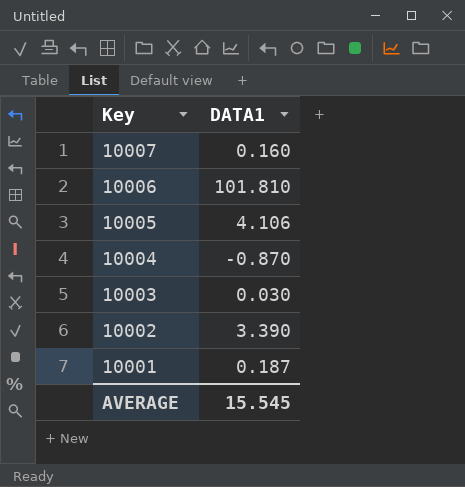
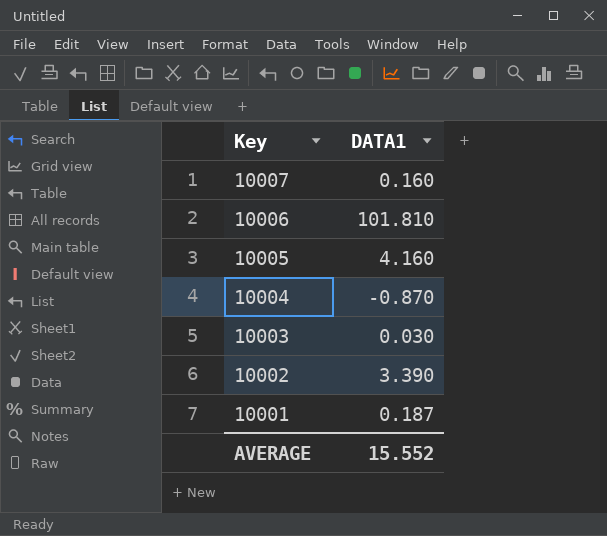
10005 | DATA1: 4.106 -> 4.160
AVERAGE | DATA1: 15.545 -> 15.552

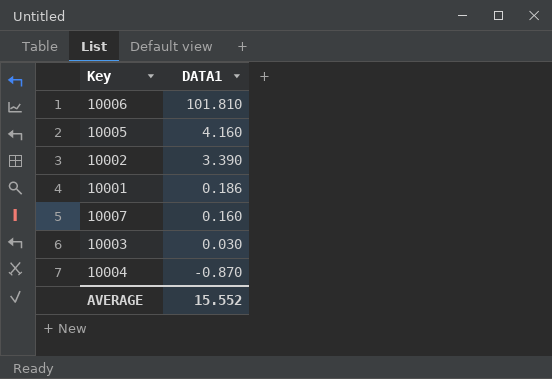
row order: Key descending -> DATA1 descending
10001 | DATA1: 0.187 -> 0.186

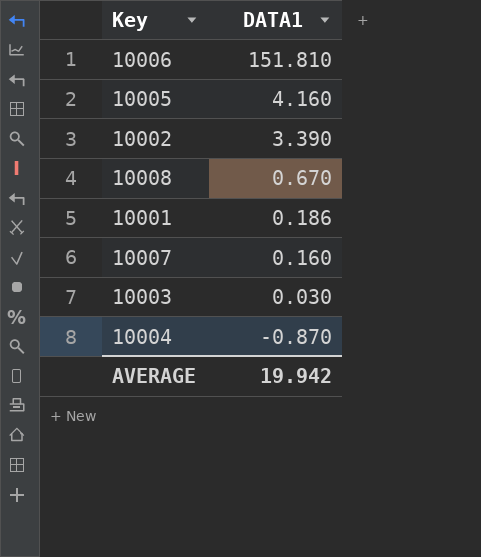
10006 | DATA1: 101.810 -> 151.810
row 10008: none -> 0.670
AVERAGE | DATA1: 15.552 -> 19.942

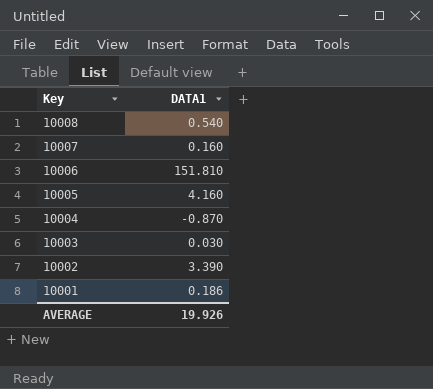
row order: DATA1 descending -> Key descending
10008 | DATA1: 0.670 -> 0.540
AVERAGE | DATA1: 19.942 -> 19.926

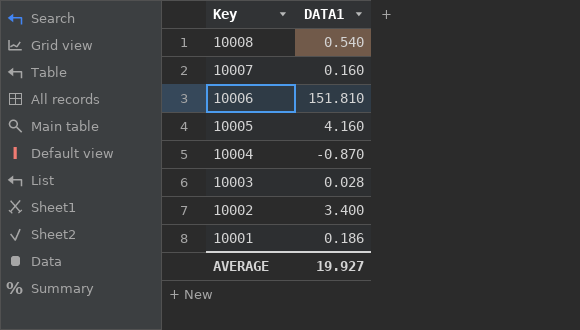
10003 | DATA1: 0.030 -> 0.028
10002 | DATA1: 3.390 -> 3.400
AVERAGE | DATA1: 19.926 -> 19.927

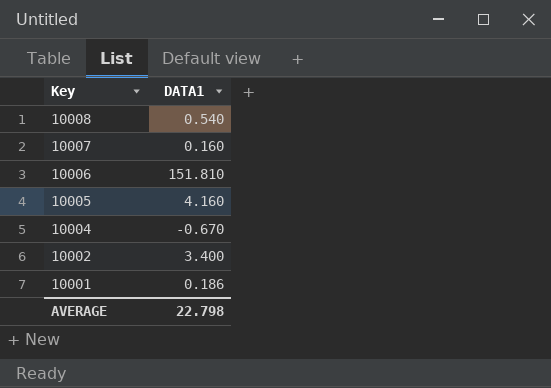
row 10003: 0.028 -> none
10004 | DATA1: -0.870 -> -0.670
AVERAGE | DATA1: 19.927 -> 22.798

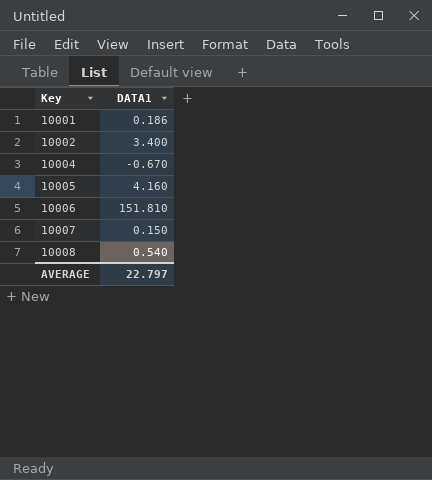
row order: Key descending -> Key ascending
10007 | DATA1: 0.160 -> 0.150
AVERAGE | DATA1: 22.798 -> 22.797

